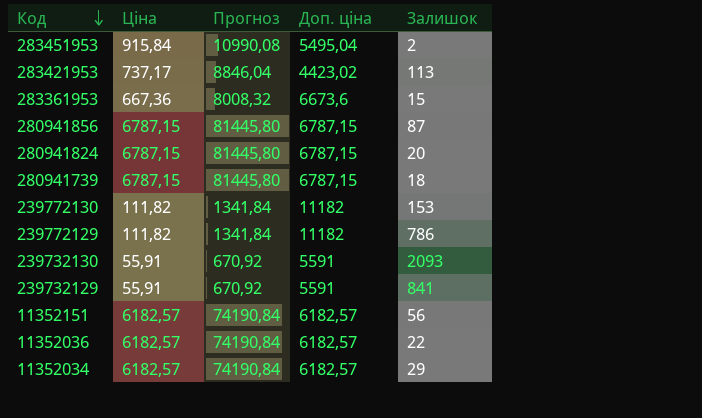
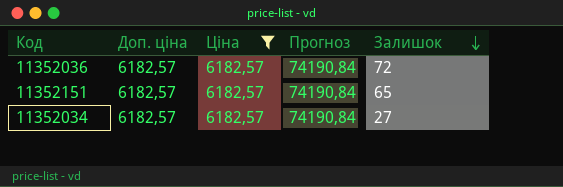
filter: none -> Ціна = 6182,57
row order: Код descending -> Залишок descending
column Доп. ціна | position: 4 -> 2
11352036 | Залишок: 22 -> 72
11352151 | Залишок: 56 -> 65
11352034 | Залишок: 29 -> 27

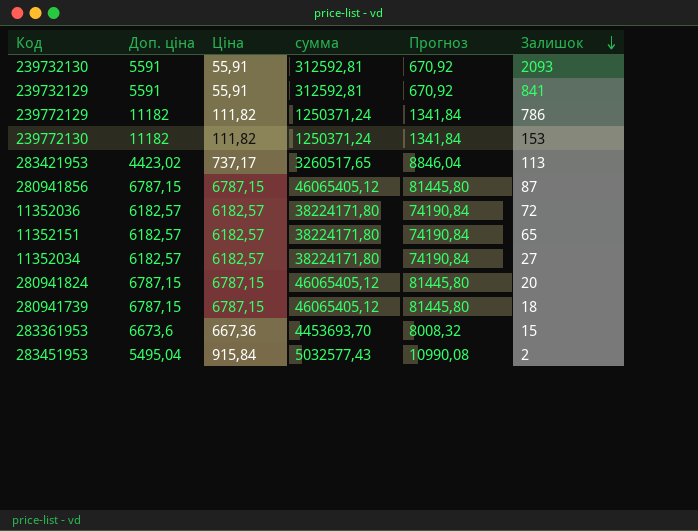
filter: Ціна = 6182,57 -> none
column сумма | formula: none -> [Доп. ціна] * [Ціна]

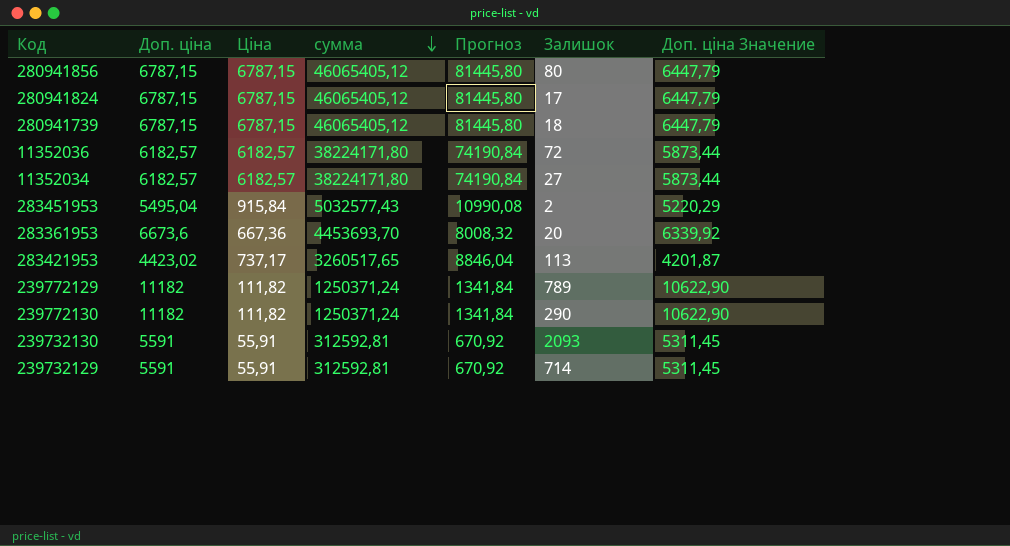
row order: Залишок descending -> сумма descending
column Доп. ціна Значение | formula: none -> [Доп. ціна] * 0,95
row 11352151: 6182,57 | 6182,57 | 38224171,80 | 74190,84 | 65 -> none
280941856 | Залишок: 87 -> 80
280941824 | Залишок: 20 -> 17
283361953 | Залишок: 15 -> 20
239772129 | Залишок: 786 -> 789
239772130 | Залишок: 153 -> 290
239732129 | Залишок: 841 -> 714

